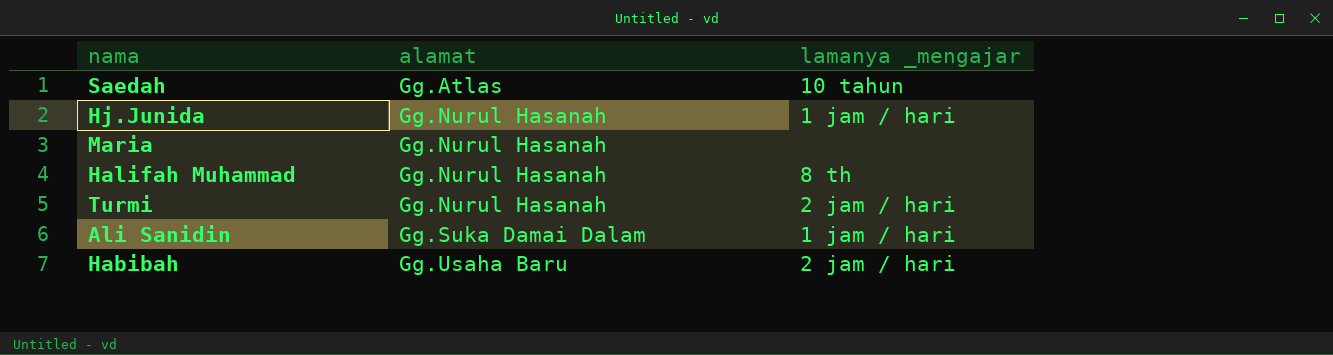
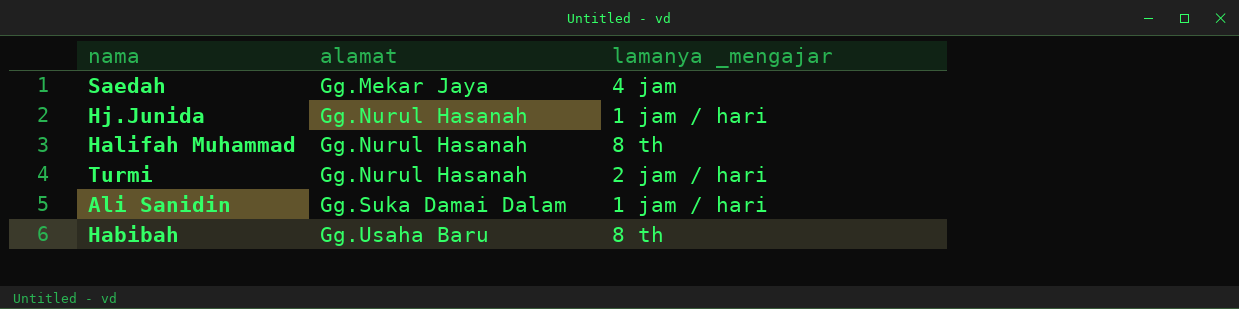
row Maria: Gg.Nurul Hasanah | none -> none
Saedah | alamat: Gg.Atlas -> Gg.Mekar Jaya
Saedah | lamanya _mengajar: 10 tahun -> 4 jam
Habibah | lamanya _mengajar: 2 jam / hari -> 8 th

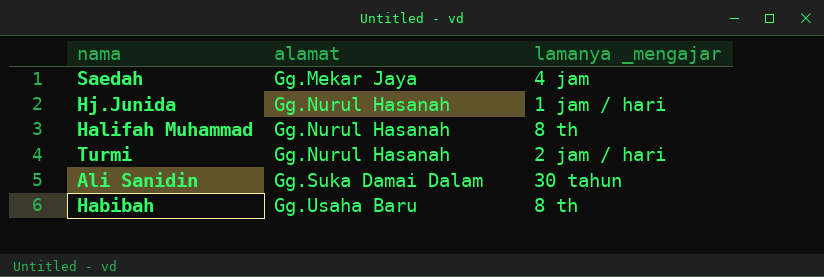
Ali Sanidin | lamanya _mengajar: 1 jam / hari -> 30 tahun

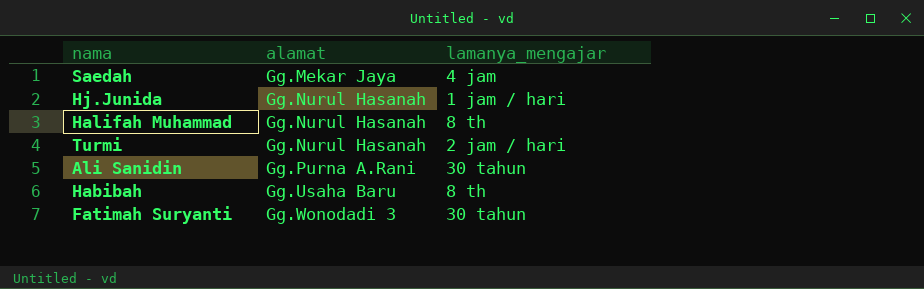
column name: lamanya _mengajar -> lamanya_mengajar
Ali Sanidin | alamat: Gg.Suka Damai Dalam -> Gg.Purna A.Rani
row Fatimah Suryanti: none -> Gg.Wonodadi 3 | 30 tahun

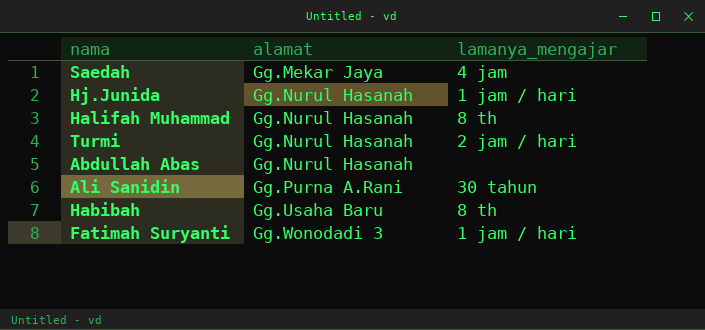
row Abdullah Abas: none -> Gg.Nurul Hasanah | none
Fatimah Suryanti | lamanya_mengajar: 30 tahun -> 1 jam / hari

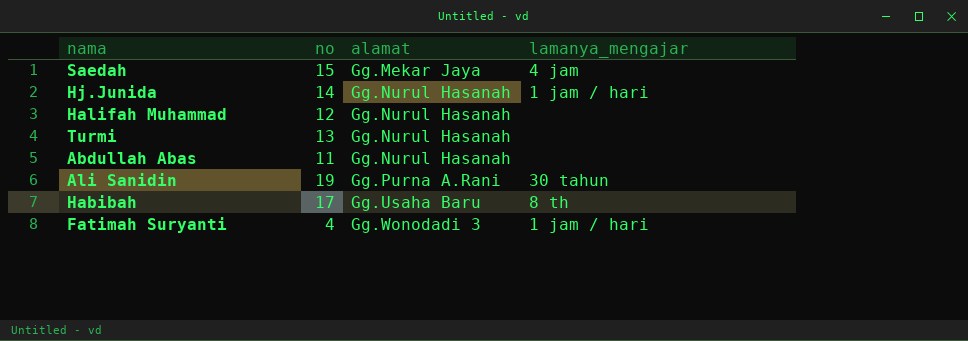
column no | position: none -> 2
Halifah Muhammad | lamanya_mengajar: 8 th -> none
Turmi | lamanya_mengajar: 2 jam / hari -> none

